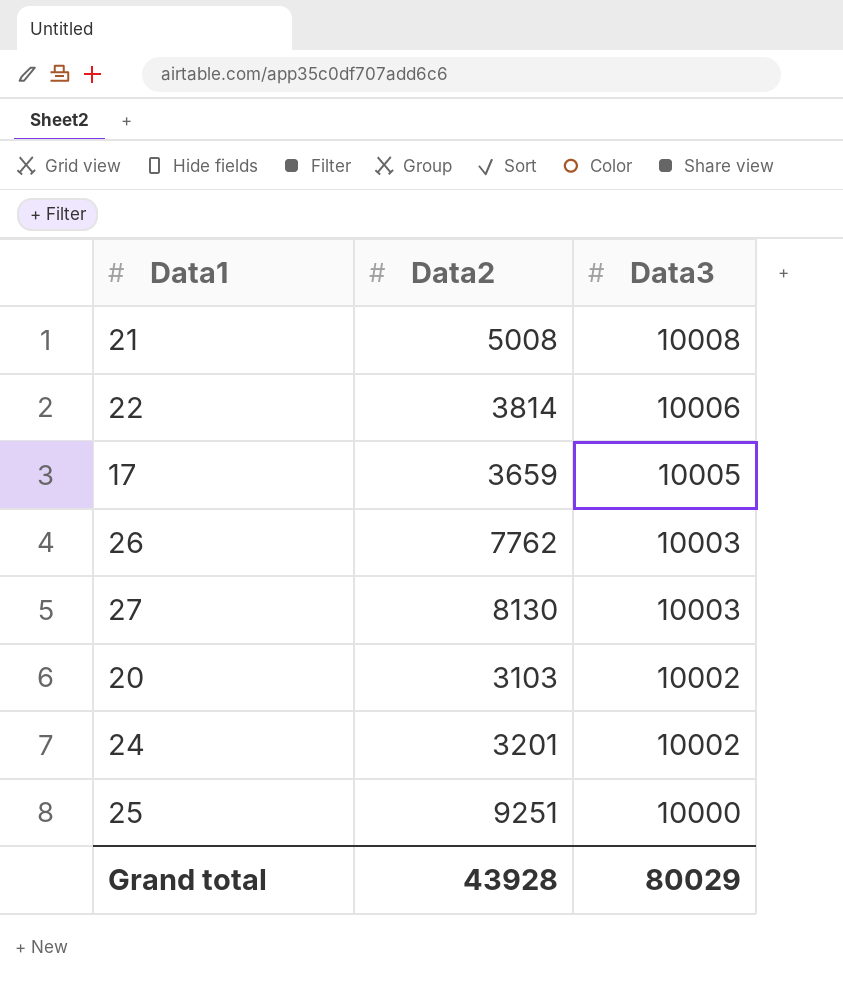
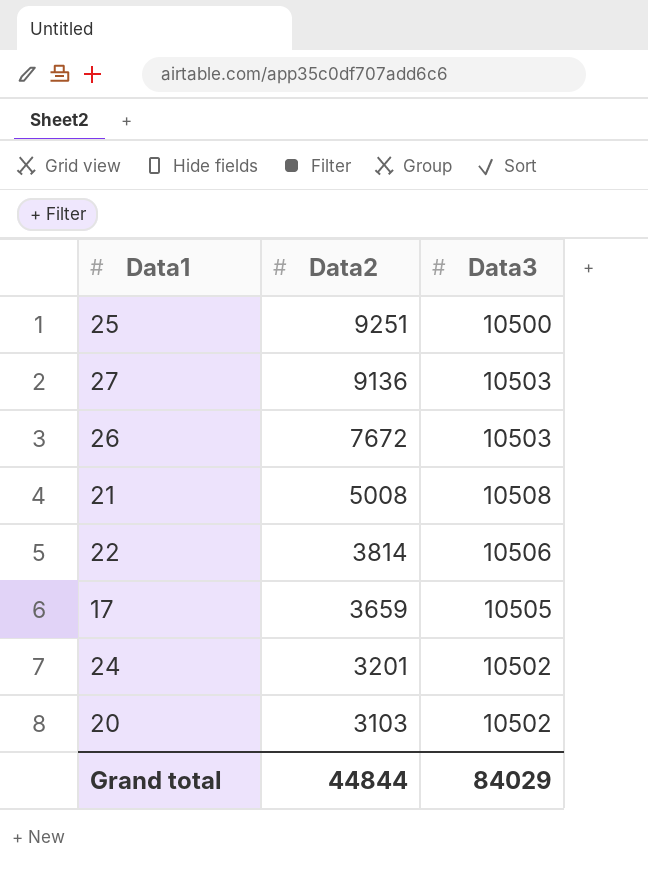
row order: Data3 descending -> Data2 descending
25 | Data3: 10000 -> 10500
27 | Data2: 8130 -> 9136
27 | Data3: 10003 -> 10503
26 | Data2: 7762 -> 7672
26 | Data3: 10003 -> 10503
21 | Data3: 10008 -> 10508
22 | Data3: 10006 -> 10506
17 | Data3: 10005 -> 10505
24 | Data3: 10002 -> 10502
20 | Data3: 10002 -> 10502
Grand total | Data2: 43928 -> 44844
Grand total | Data3: 80029 -> 84029

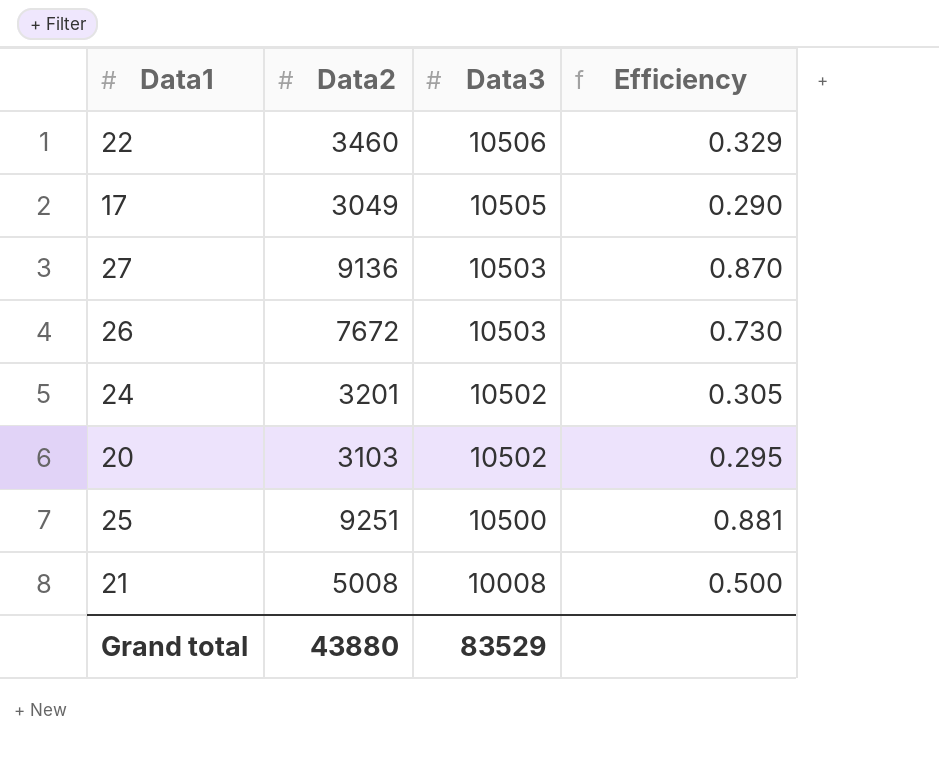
row order: Data2 descending -> Data3 descending
column Efficiency | formula: none -> [Data2] / [Data3]
22 | Data2: 3814 -> 3460
17 | Data2: 3659 -> 3049
21 | Data3: 10508 -> 10008
Grand total | Data2: 44844 -> 43880
Grand total | Data3: 84029 -> 83529

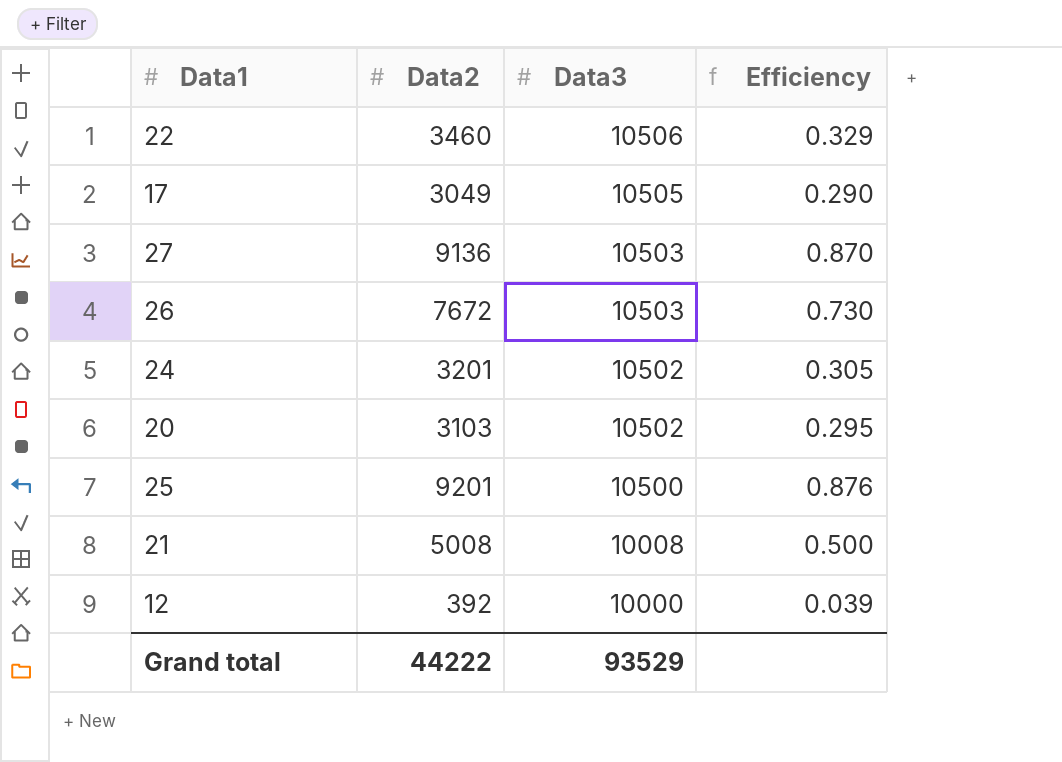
25 | Data2: 9251 -> 9201
25 | Efficiency: 0.881 -> 0.876
row 12: none -> 392 | 10000 | 0.039
Grand total | Data2: 43880 -> 44222
Grand total | Data3: 83529 -> 93529

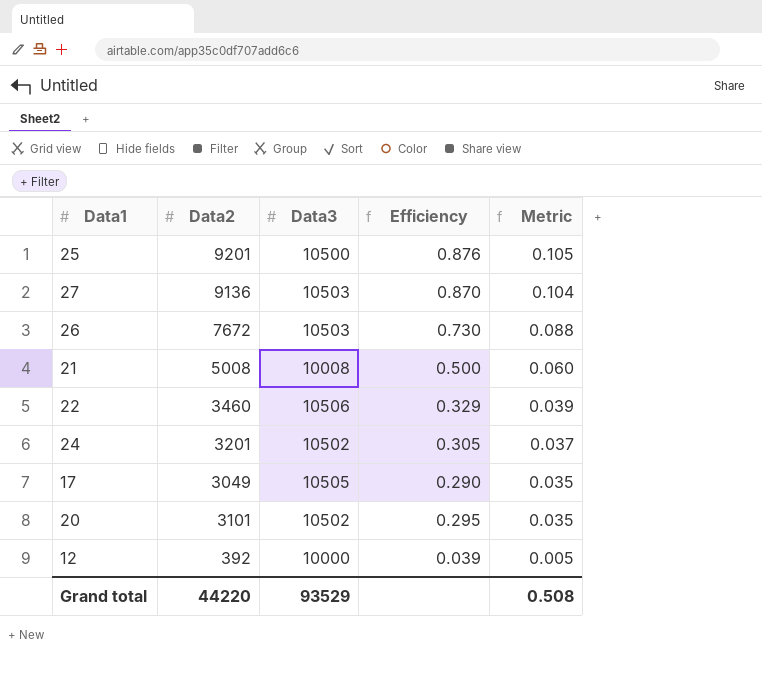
row order: Data3 descending -> Metric descending
column Metric | formula: none -> [Efficiency] * 0.12
20 | Data2: 3103 -> 3101
Grand total | Data2: 44222 -> 44220

